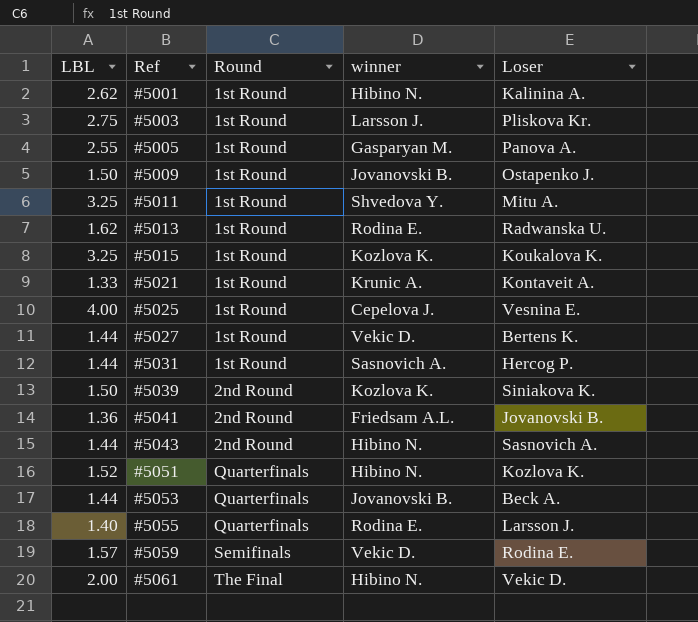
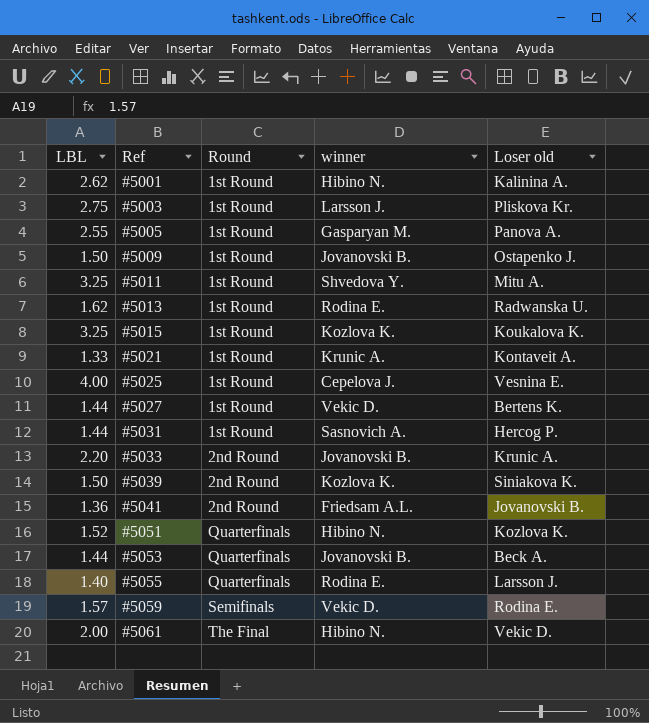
column name: Loser -> Loser old
row #5043: 1.44 | 2nd Round | Hibino N. | Sasnovich A. -> none
row #5033: none -> 2.20 | 2nd Round | Jovanovski B. | Krunic A.

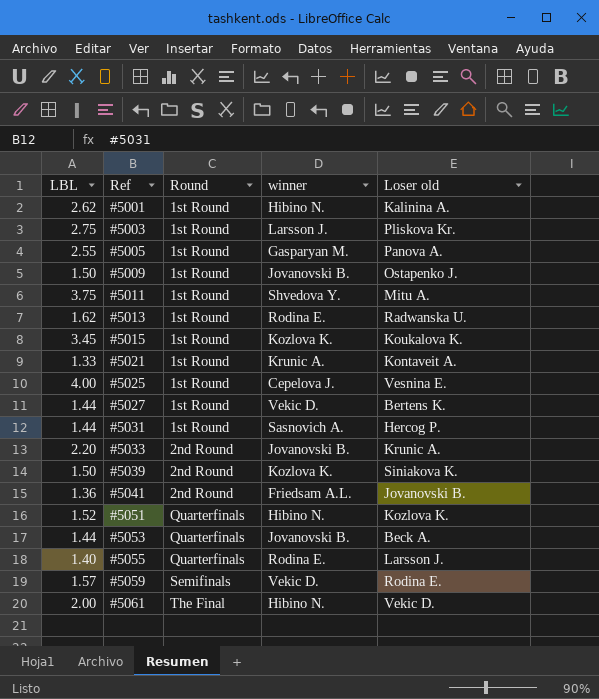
#5011 | LBL: 3.25 -> 3.75
#5015 | LBL: 3.25 -> 3.45

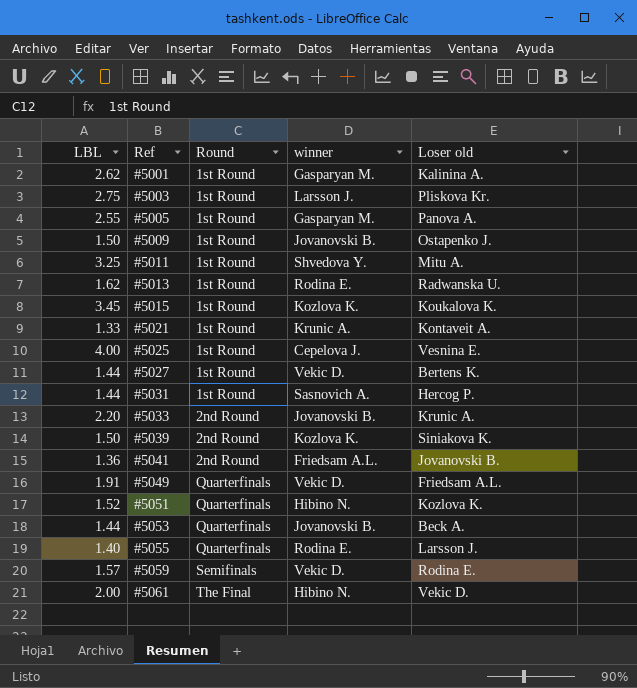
#5001 | winner: Hibino N. -> Gasparyan M.
#5011 | LBL: 3.75 -> 3.25
row #5049: none -> 1.91 | Quarterfinals | Vekic D. | Friedsam A.L.

